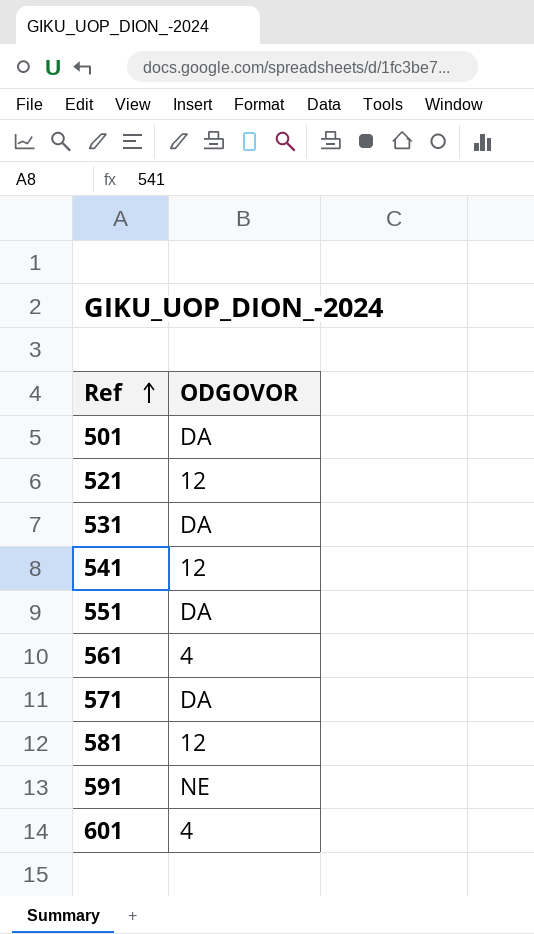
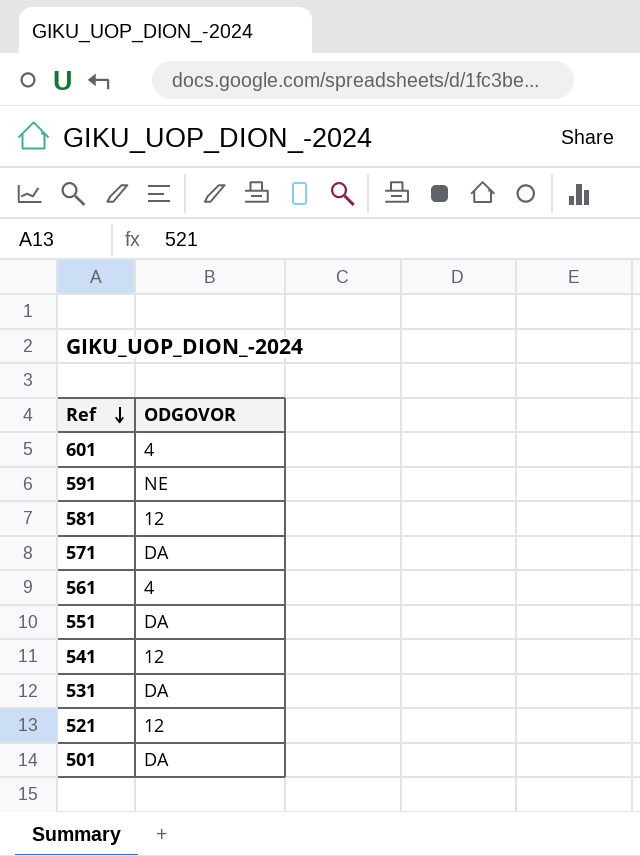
row order: Ref ascending -> Ref descending

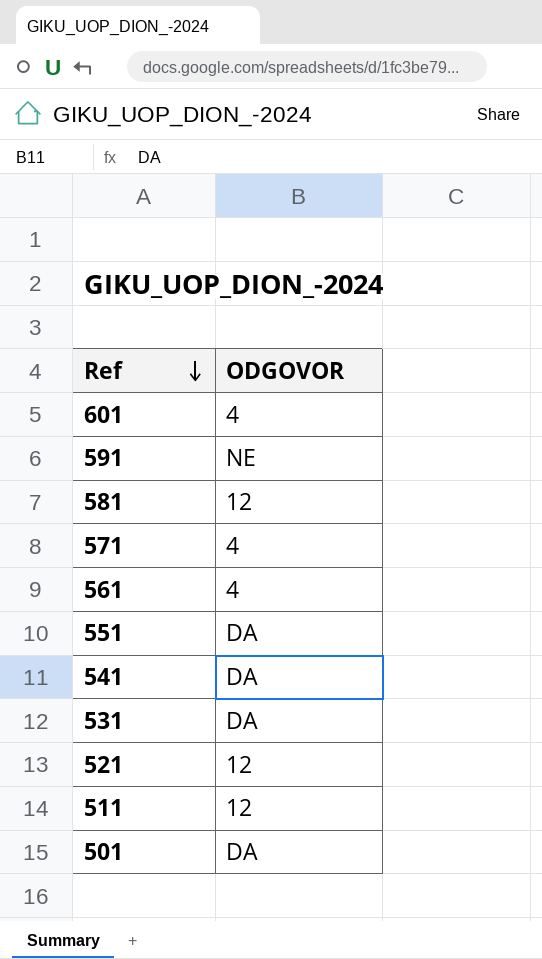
571 | ODGOVOR: DA -> 4
541 | ODGOVOR: 12 -> DA
row 511: none -> 12

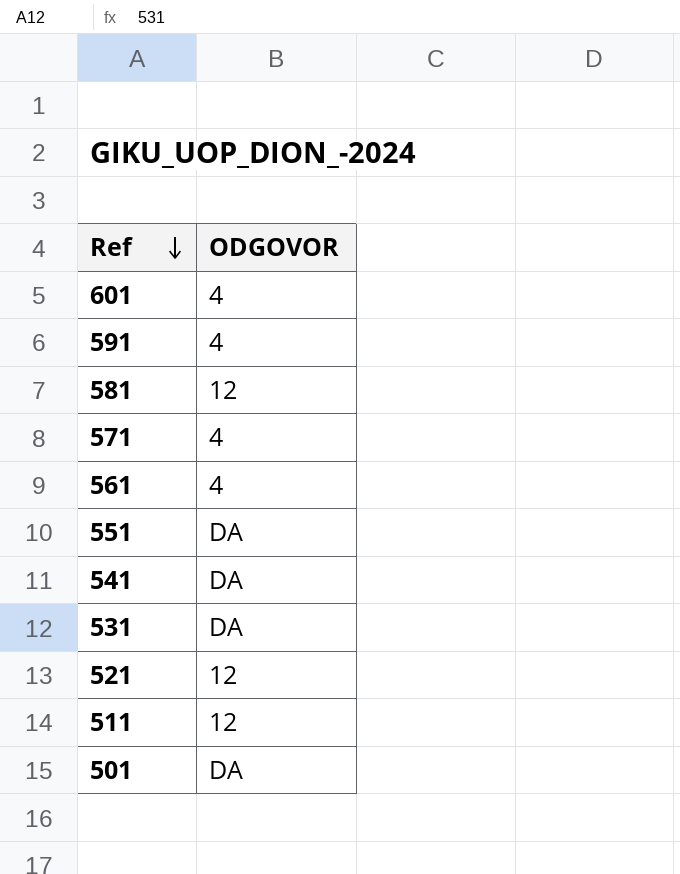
591 | ODGOVOR: NE -> 4

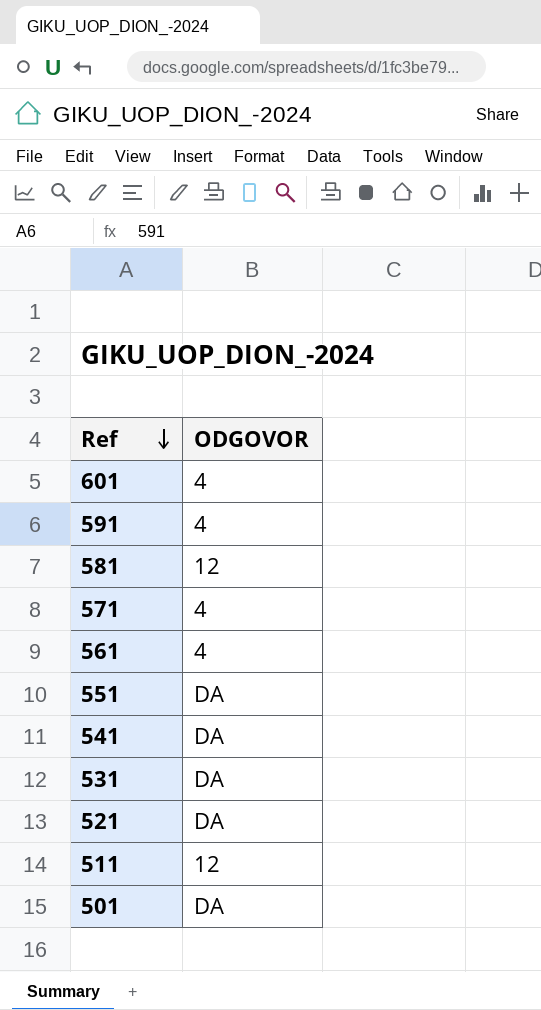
521 | ODGOVOR: 12 -> DA

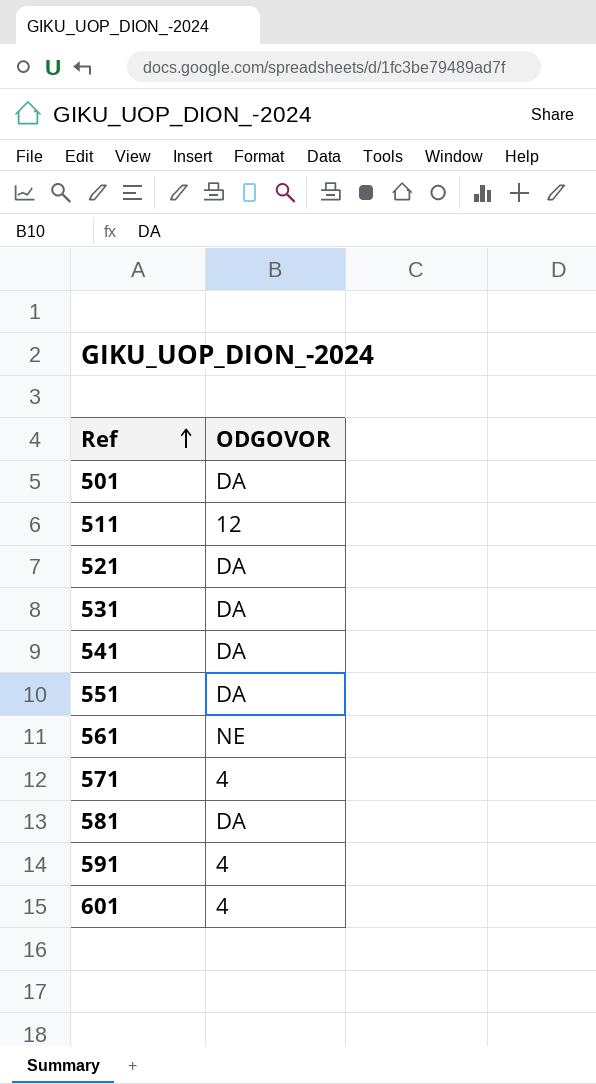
row order: Ref descending -> Ref ascending
561 | ODGOVOR: 4 -> NE
581 | ODGOVOR: 12 -> DA

